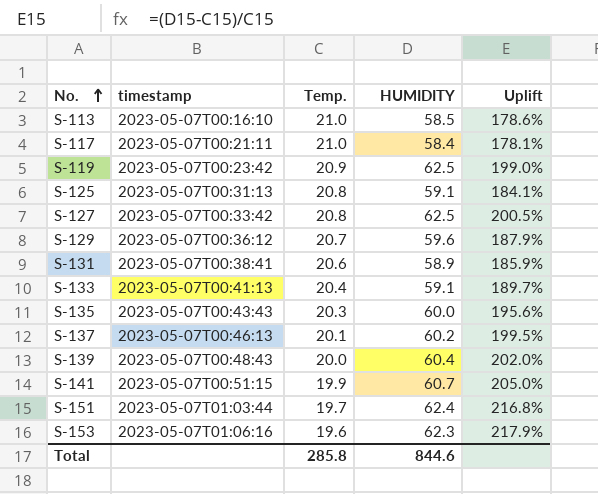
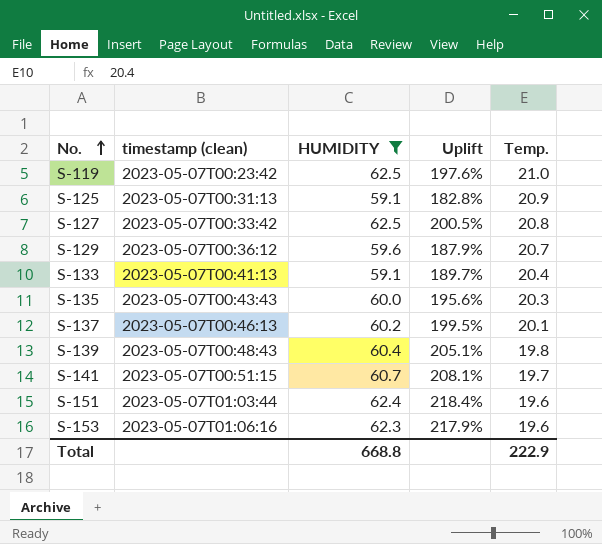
filter: none -> HUMIDITY >= 59.1
column name: timestamp -> timestamp (clean)
column Temp. | position: 3 -> 5
S-119 | Uplift: 199.0% -> 197.6%
S-119 | Temp.: 20.9 -> 21.0
S-125 | Uplift: 184.1% -> 182.8%
S-125 | Temp.: 20.8 -> 20.9
S-139 | Uplift: 202.0% -> 205.1%
S-139 | Temp.: 20.0 -> 19.8
S-141 | Uplift: 205.0% -> 208.1%
S-141 | Temp.: 19.9 -> 19.7
S-151 | Uplift: 216.8% -> 218.4%
S-151 | Temp.: 19.7 -> 19.6
Total | HUMIDITY: 844.6 -> 668.8
Total | Temp.: 285.8 -> 222.9

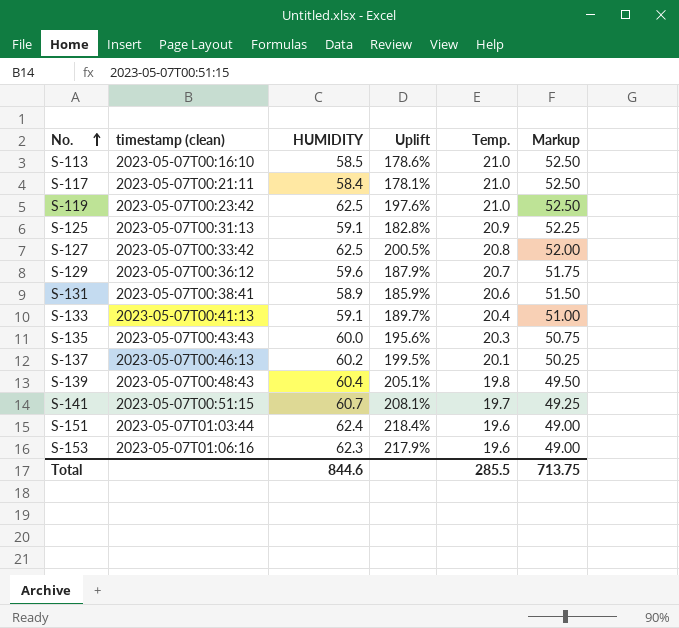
filter: HUMIDITY >= 59.1 -> none
column Markup | formula: none -> [Temp.] * 2.5
Total | HUMIDITY: 668.8 -> 844.6
Total | Temp.: 222.9 -> 285.5

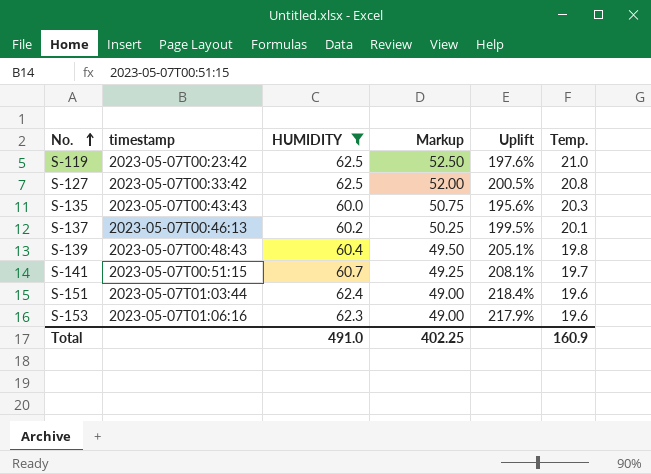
filter: none -> HUMIDITY >= 60.0
column name: timestamp (clean) -> timestamp
column Markup | position: 6 -> 4
Total | HUMIDITY: 844.6 -> 491.0
Total | Markup: 713.75 -> 402.25
Total | Temp.: 285.5 -> 160.9

